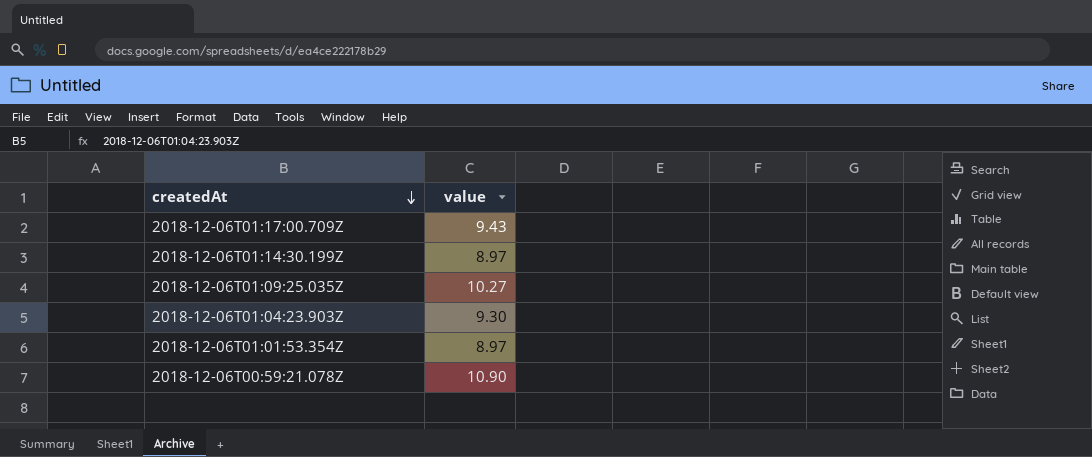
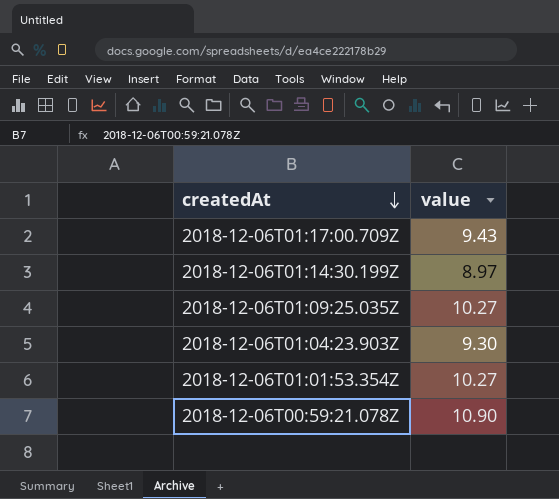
2018-12-06T01:01:53.354Z | value: 8.97 -> 10.27

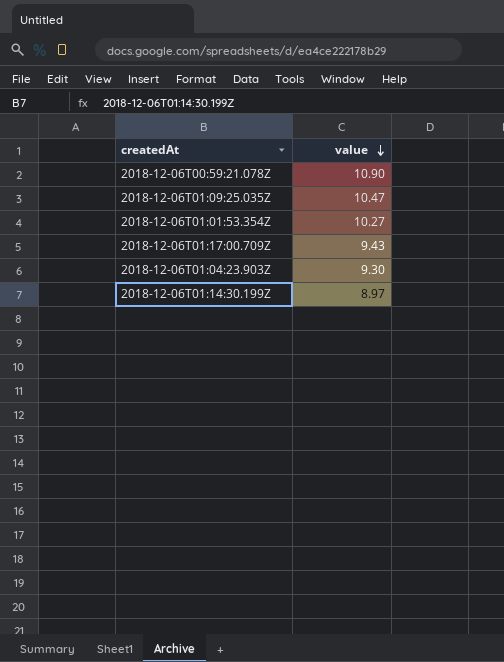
row order: createdAt descending -> value descending
2018-12-06T01:09:25.035Z | value: 10.27 -> 10.47

